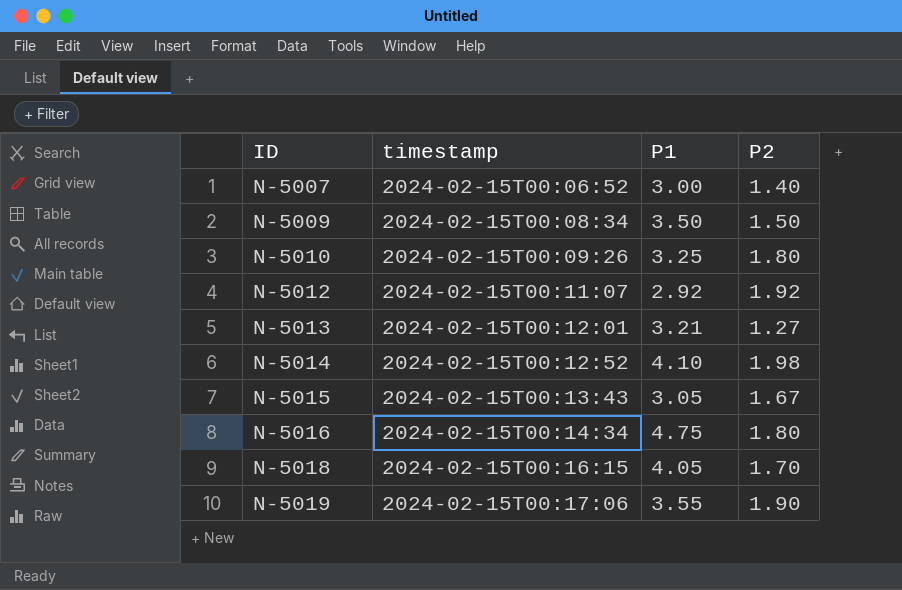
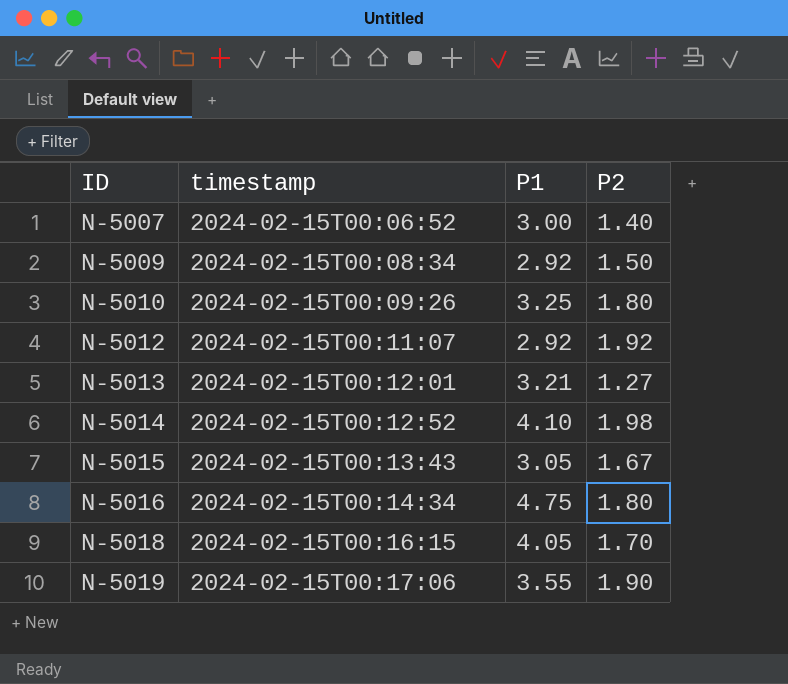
N-5009 | P1: 3.50 -> 2.92

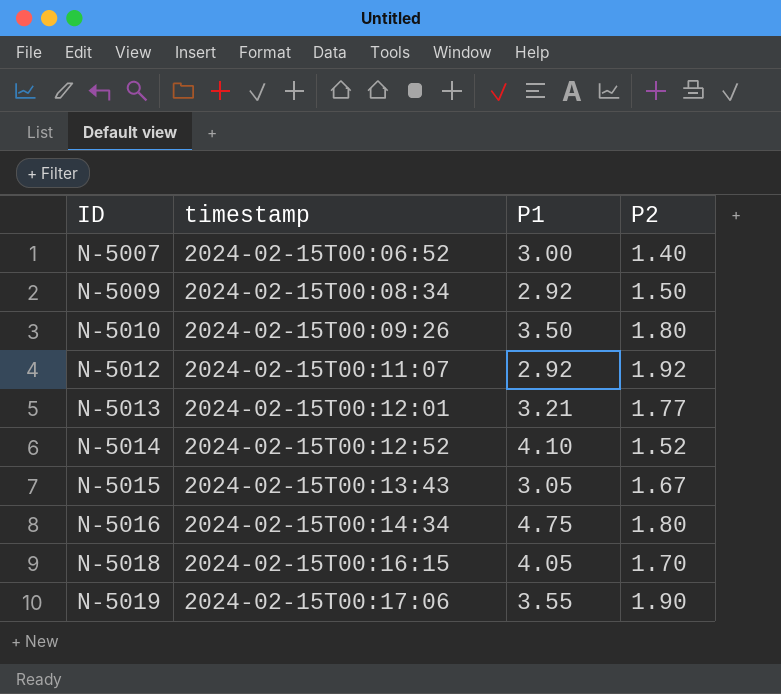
N-5010 | P1: 3.25 -> 3.50
N-5013 | P2: 1.27 -> 1.77
N-5014 | P2: 1.98 -> 1.52

